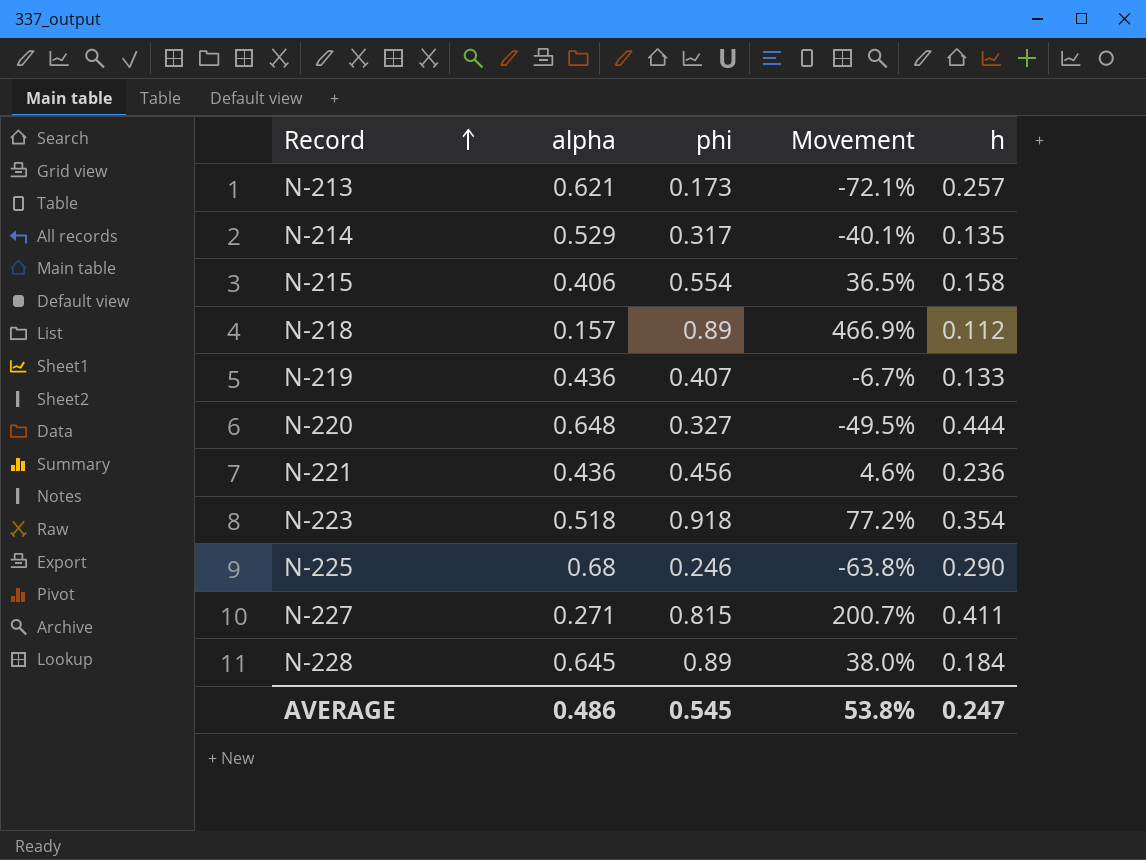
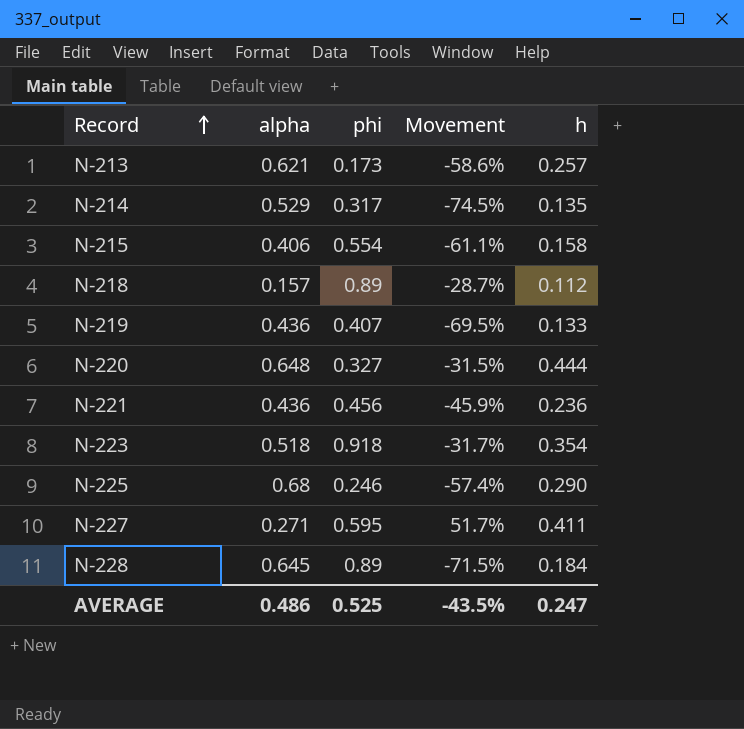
column Movement | formula: ([phi] - [alpha]) / [alpha] -> ([h] - [alpha]) / [alpha]
N-227 | phi: 0.815 -> 0.595
AVERAGE | phi: 0.545 -> 0.525
AVERAGE | Movement: 53.8% -> -43.5%

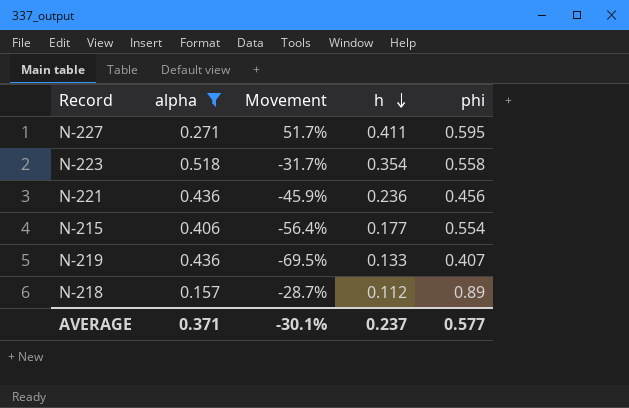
filter: none -> alpha <= 0.518
row order: Record ascending -> h descending
column phi | position: 3 -> 5
N-223 | phi: 0.918 -> 0.558
N-215 | Movement: -61.1% -> -56.4%
N-215 | h: 0.158 -> 0.177
AVERAGE | alpha: 0.486 -> 0.371
AVERAGE | Movement: -43.5% -> -30.1%
AVERAGE | h: 0.247 -> 0.237
AVERAGE | phi: 0.525 -> 0.577

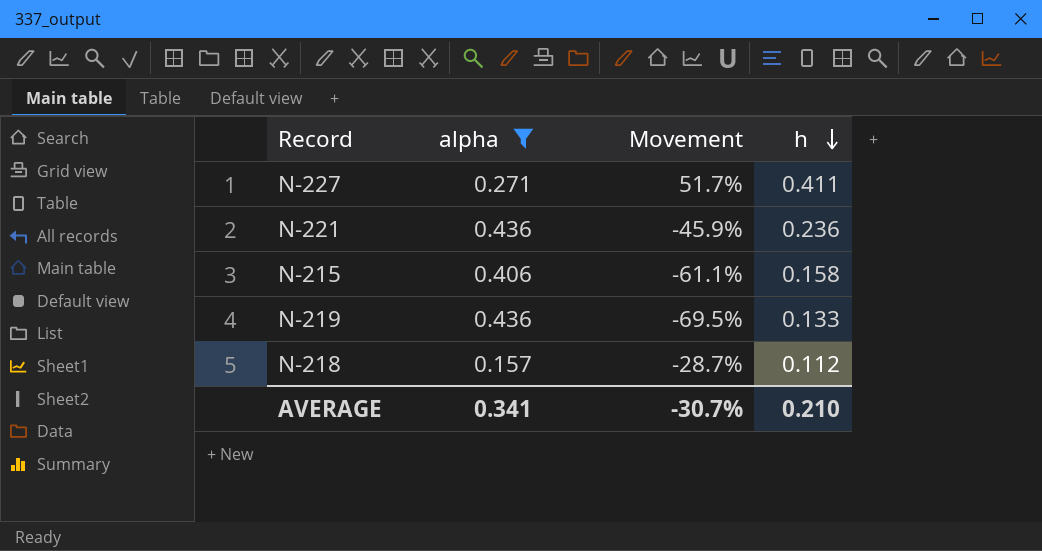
column phi | position: 5 -> none
row N-223: 0.518 | -31.7% | 0.354 | 0.558 -> none
N-215 | Movement: -56.4% -> -61.1%
N-215 | h: 0.177 -> 0.158
AVERAGE | alpha: 0.371 -> 0.341
AVERAGE | Movement: -30.1% -> -30.7%
AVERAGE | h: 0.237 -> 0.210

